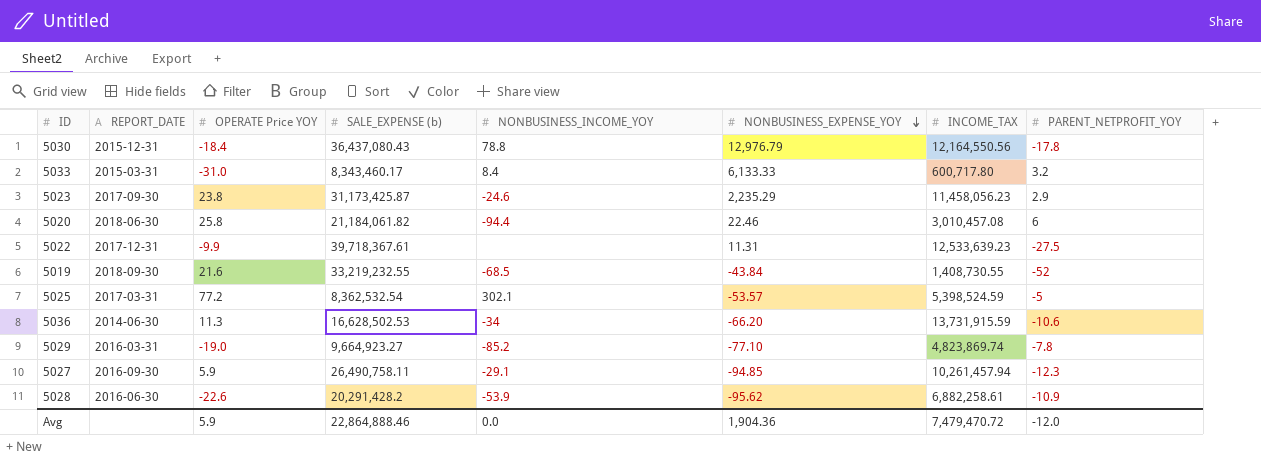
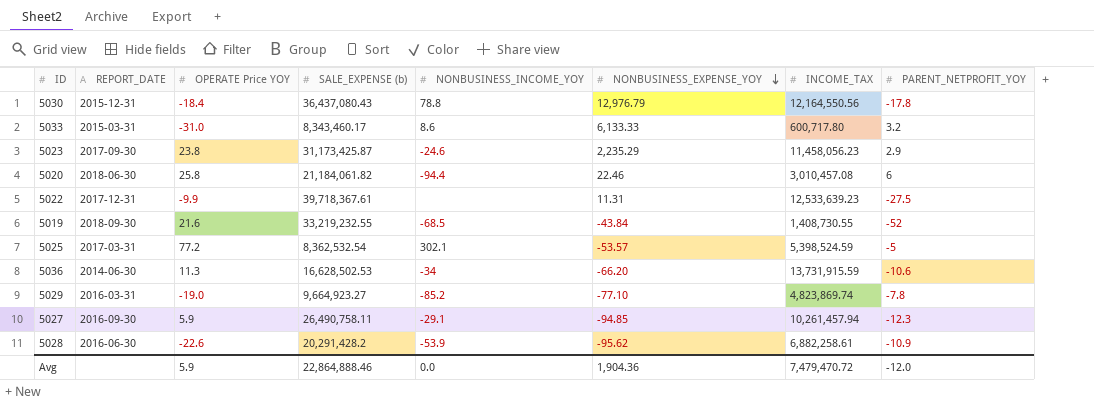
5033 | NONBUSINESS_INCOME_YOY: 8.4 -> 8.6

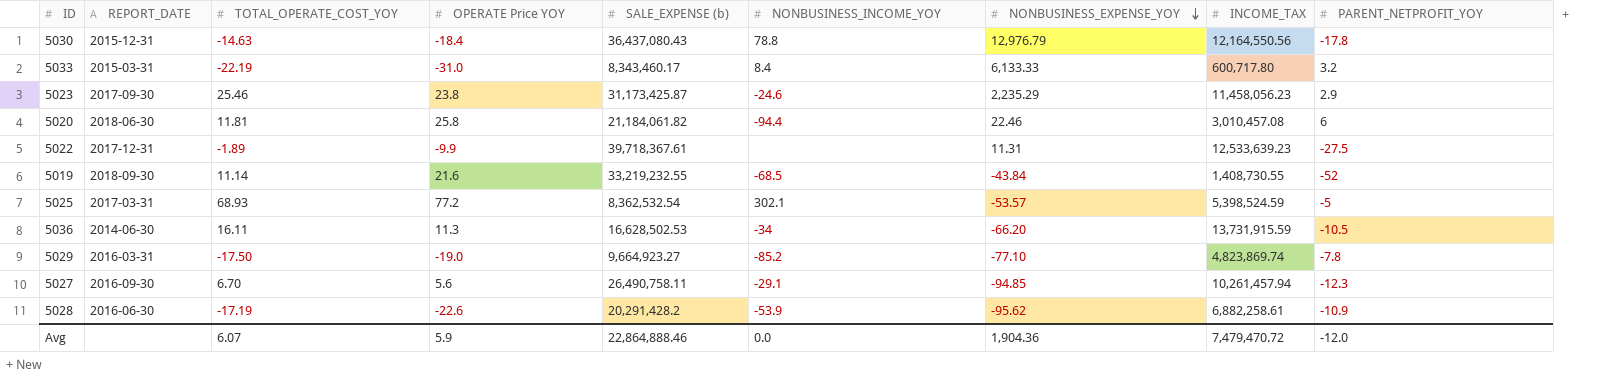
column TOTAL_OPERATE_COST_YOY | position: none -> 3
5033 | NONBUSINESS_INCOME_YOY: 8.6 -> 8.4
5036 | PARENT_NETPROFIT_YOY: -10.6 -> -10.5
5027 | OPERATE Price YOY: 5.9 -> 5.6

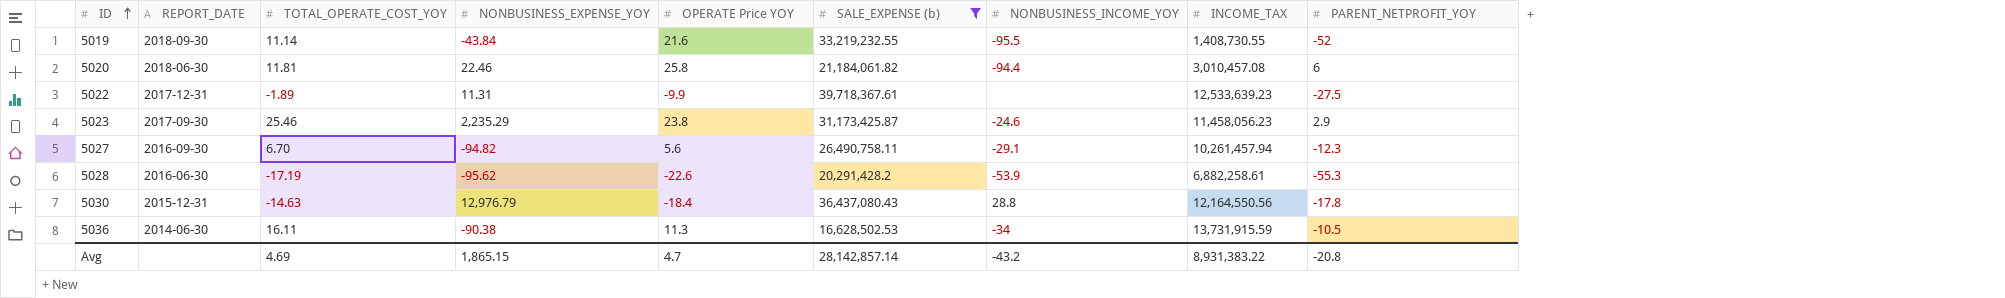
filter: none -> SALE_EXPENSE (b) >= 16,628,502.53
row order: NONBUSINESS_EXPENSE_YOY descending -> ID ascending
column NONBUSINESS_EXPENSE_YOY | position: 7 -> 4
5019 | NONBUSINESS_INCOME_YOY: -68.5 -> -95.5
5027 | NONBUSINESS_EXPENSE_YOY: -94.85 -> -94.82
5028 | PARENT_NETPROFIT_YOY: -10.9 -> -55.3
5030 | NONBUSINESS_INCOME_YOY: 78.8 -> 28.8
5036 | NONBUSINESS_EXPENSE_YOY: -66.20 -> -90.38
Avg | TOTAL_OPERATE_COST_YOY: 6.07 -> 4.69
Avg | NONBUSINESS_EXPENSE_YOY: 1,904.36 -> 1,865.15
Avg | OPERATE Price YOY: 5.9 -> 4.7
Avg | SALE_EXPENSE (b): 22,864,888.46 -> 28,142,857.14
Avg | NONBUSINESS_INCOME_YOY: 0.0 -> -43.2
Avg | INCOME_TAX: 7,479,470.72 -> 8,931,383.22
Avg | PARENT_NETPROFIT_YOY: -12.0 -> -20.8

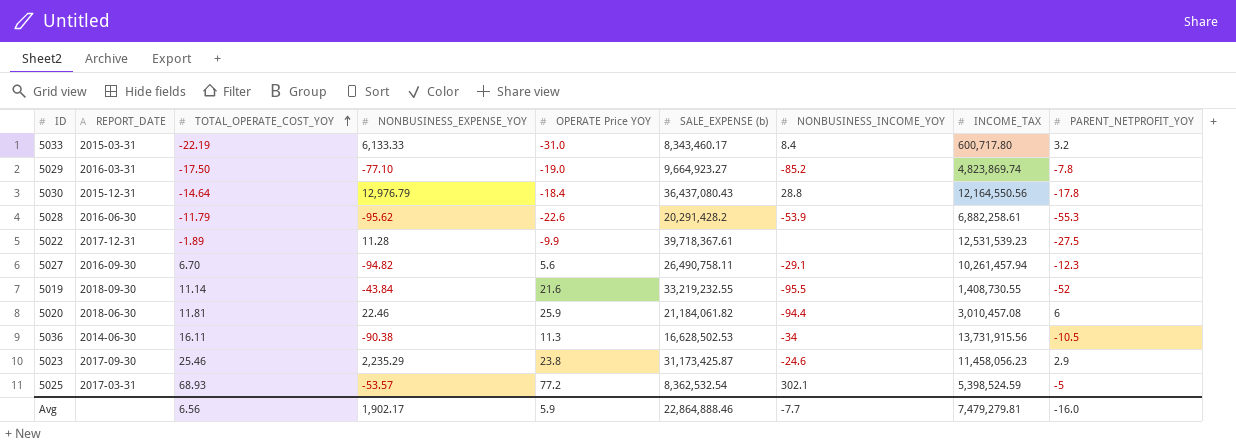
filter: SALE_EXPENSE (b) >= 16,628,502.53 -> none
row order: ID ascending -> TOTAL_OPERATE_COST_YOY ascending
5030 | TOTAL_OPERATE_COST_YOY: -14.63 -> -14.64
5028 | TOTAL_OPERATE_COST_YOY: -17.19 -> -11.79
5022 | NONBUSINESS_EXPENSE_YOY: 11.31 -> 11.28
5022 | INCOME_TAX: 12,533,639.23 -> 12,531,539.23
5020 | OPERATE Price YOY: 25.8 -> 25.9
5036 | INCOME_TAX: 13,731,915.59 -> 13,731,915.56
Avg | TOTAL_OPERATE_COST_YOY: 4.69 -> 6.56
Avg | NONBUSINESS_EXPENSE_YOY: 1,865.15 -> 1,902.17
Avg | OPERATE Price YOY: 4.7 -> 5.9
Avg | SALE_EXPENSE (b): 28,142,857.14 -> 22,864,888.46
Avg | NONBUSINESS_INCOME_YOY: -43.2 -> -7.7
Avg | INCOME_TAX: 8,931,383.22 -> 7,479,279.81
Avg | PARENT_NETPROFIT_YOY: -20.8 -> -16.0

